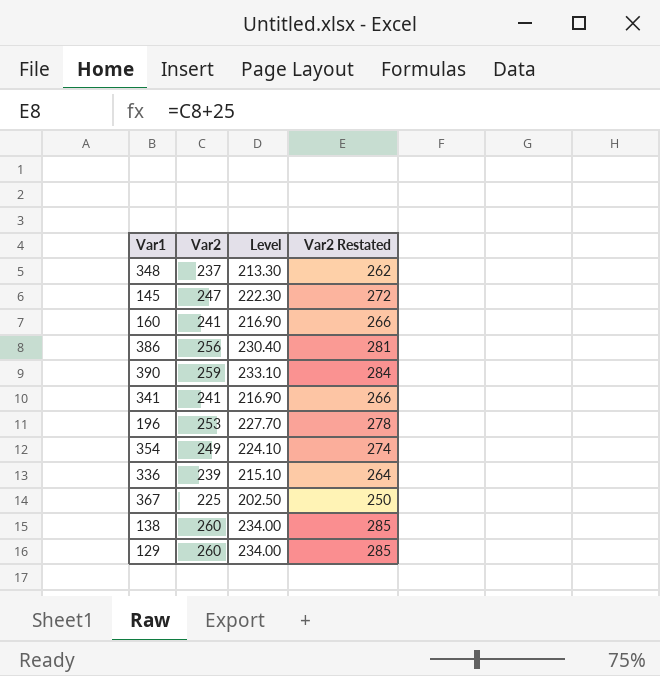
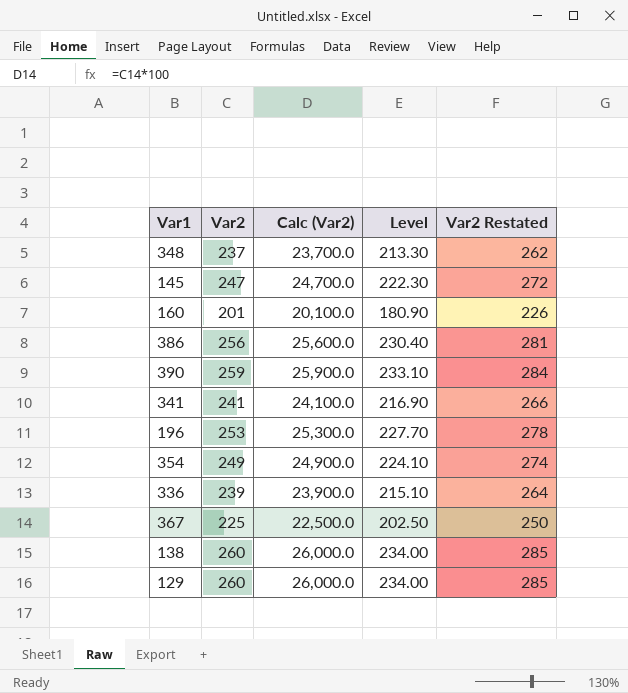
column Calc (Var2) | formula: none -> [Var2] * 100
160 | Var2: 241 -> 201
160 | Level: 216.90 -> 180.90
160 | Var2 Restated: 266 -> 226

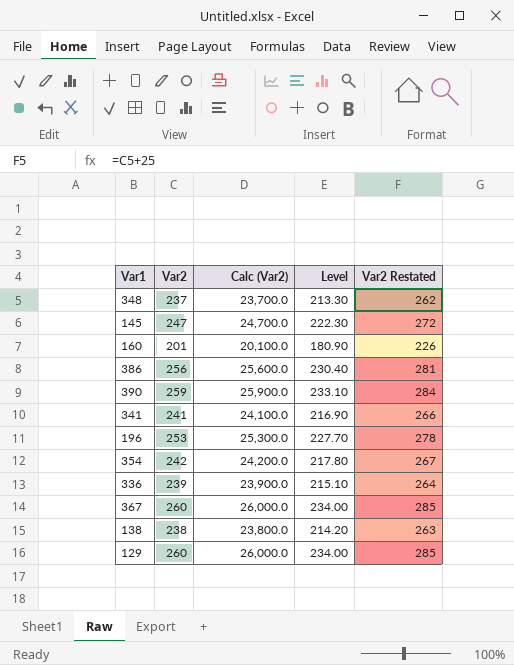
354 | Var2: 249 -> 242
354 | Calc (Var2): 24,900.0 -> 24,200.0
354 | Level: 224.10 -> 217.80
354 | Var2 Restated: 274 -> 267
367 | Var2: 225 -> 260
367 | Calc (Var2): 22,500.0 -> 26,000.0
367 | Level: 202.50 -> 234.00
367 | Var2 Restated: 250 -> 285
138 | Var2: 260 -> 238
138 | Calc (Var2): 26,000.0 -> 23,800.0
138 | Level: 234.00 -> 214.20
138 | Var2 Restated: 285 -> 263

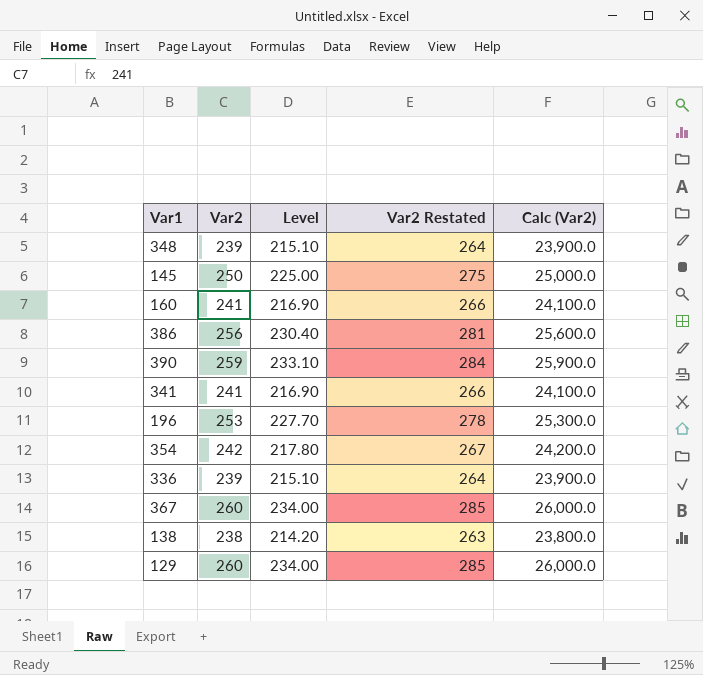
column Calc (Var2) | position: 3 -> 5
348 | Var2: 237 -> 239
348 | Level: 213.30 -> 215.10
348 | Var2 Restated: 262 -> 264
348 | Calc (Var2): 23,700.0 -> 23,900.0
145 | Var2: 247 -> 250
145 | Level: 222.30 -> 225.00
145 | Var2 Restated: 272 -> 275
145 | Calc (Var2): 24,700.0 -> 25,000.0
160 | Var2: 201 -> 241
160 | Level: 180.90 -> 216.90
160 | Var2 Restated: 226 -> 266
160 | Calc (Var2): 20,100.0 -> 24,100.0

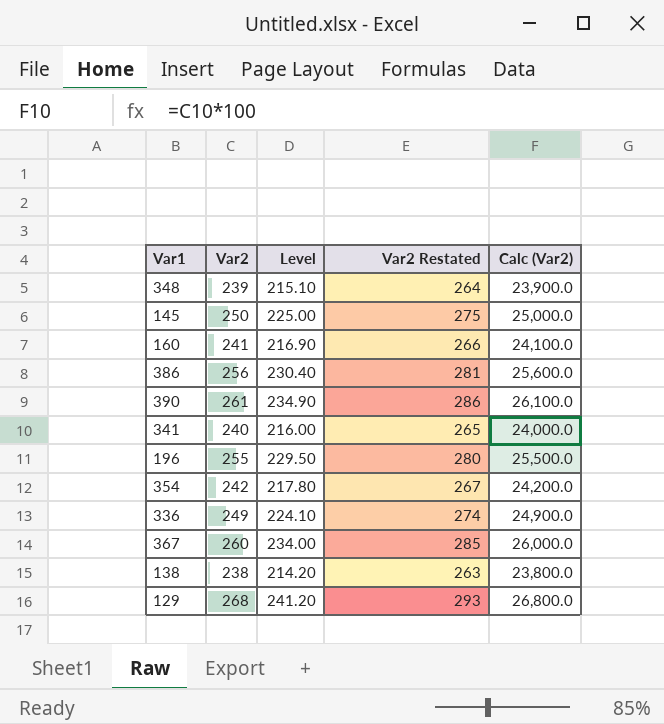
390 | Var2: 259 -> 261
390 | Level: 233.10 -> 234.90
390 | Var2 Restated: 284 -> 286
390 | Calc (Var2): 25,900.0 -> 26,100.0
341 | Var2: 241 -> 240
341 | Level: 216.90 -> 216.00
341 | Var2 Restated: 266 -> 265
341 | Calc (Var2): 24,100.0 -> 24,000.0
196 | Var2: 253 -> 255
196 | Level: 227.70 -> 229.50
196 | Var2 Restated: 278 -> 280
196 | Calc (Var2): 25,300.0 -> 25,500.0
336 | Var2: 239 -> 249
336 | Level: 215.10 -> 224.10
336 | Var2 Restated: 264 -> 274
336 | Calc (Var2): 23,900.0 -> 24,900.0
129 | Var2: 260 -> 268
129 | Level: 234.00 -> 241.20
129 | Var2 Restated: 285 -> 293
129 | Calc (Var2): 26,000.0 -> 26,800.0

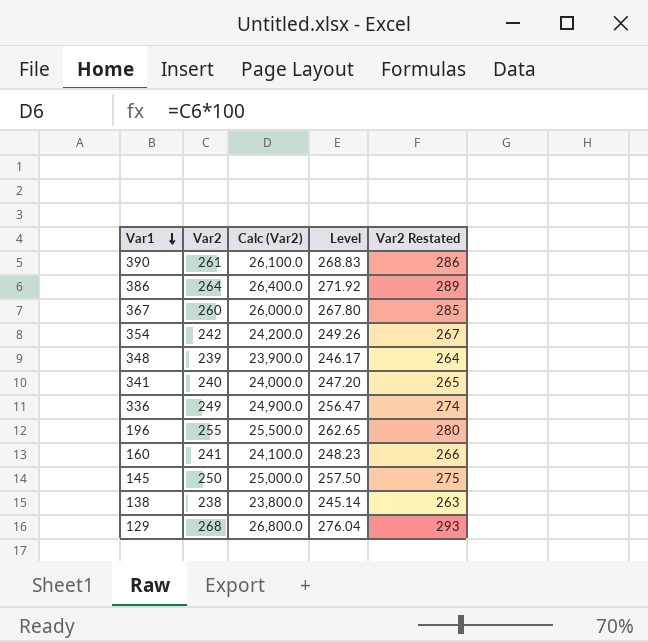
row order: none -> Var1 descending
column Calc (Var2) | position: 5 -> 3
column Level | formula: [Var2] * 0.9 -> [Var2] * 1.03
386 | Var2: 256 -> 264
386 | Calc (Var2): 25,600.0 -> 26,400.0
386 | Var2 Restated: 281 -> 289

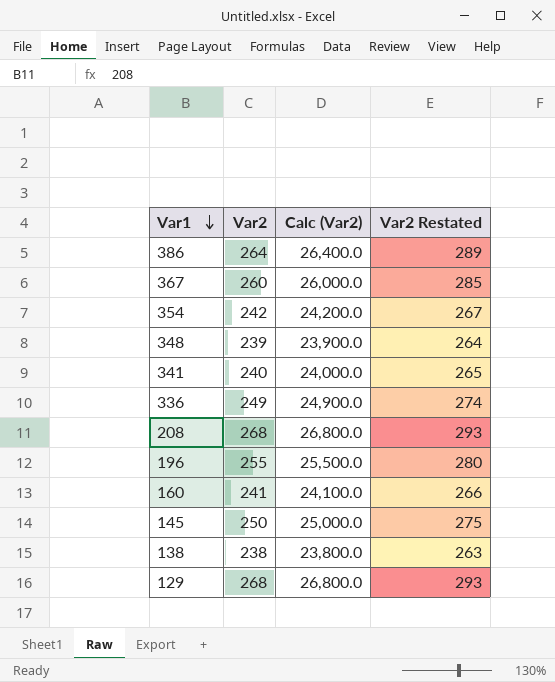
column Level | formula: [Var2] * 1.03 -> none
row 390: 261 | 26,100.0 | 268.83 | 286 -> none
row 208: none -> 268 | 26,800.0 | 293

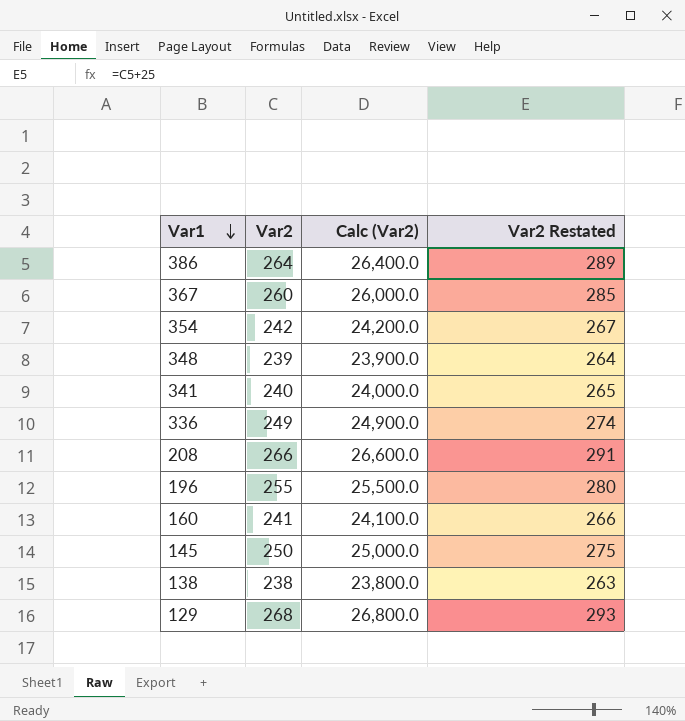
208 | Var2: 268 -> 266
208 | Calc (Var2): 26,800.0 -> 26,600.0
208 | Var2 Restated: 293 -> 291

